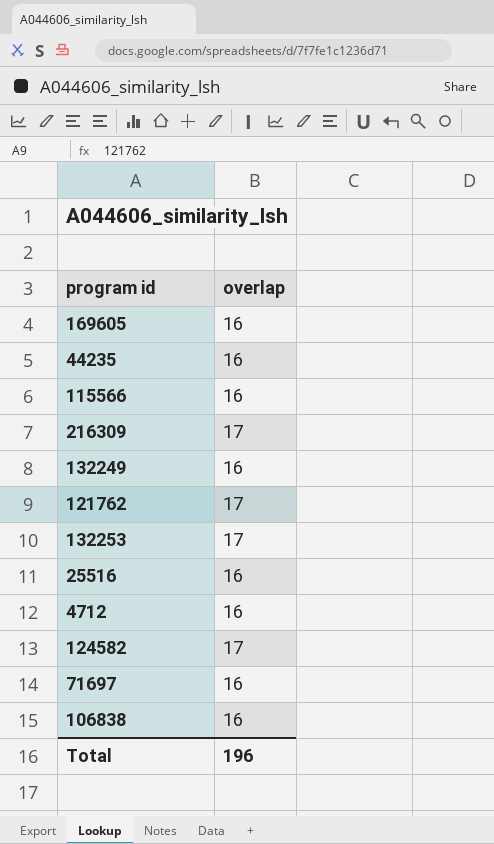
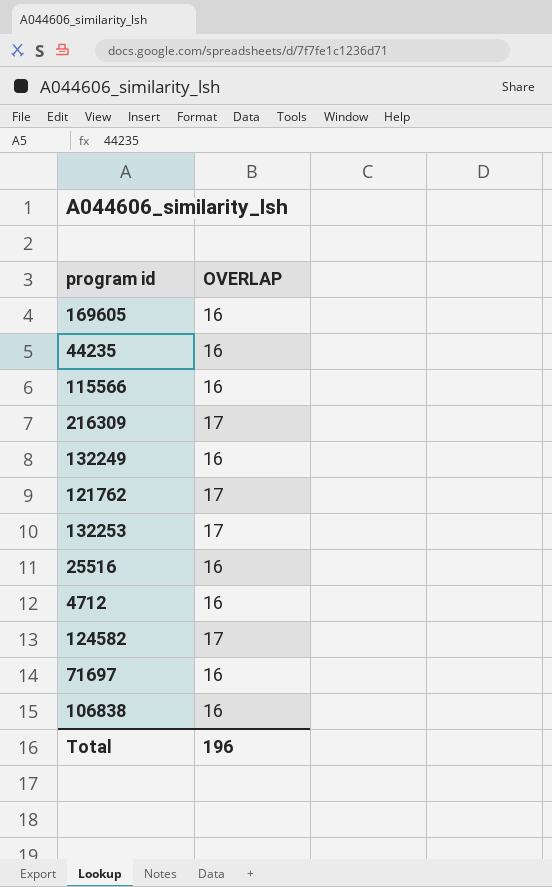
column name: overlap -> OVERLAP

